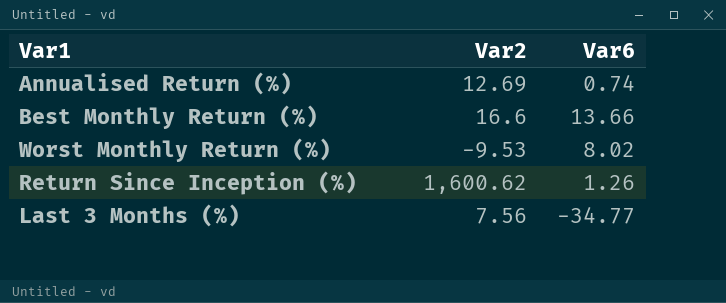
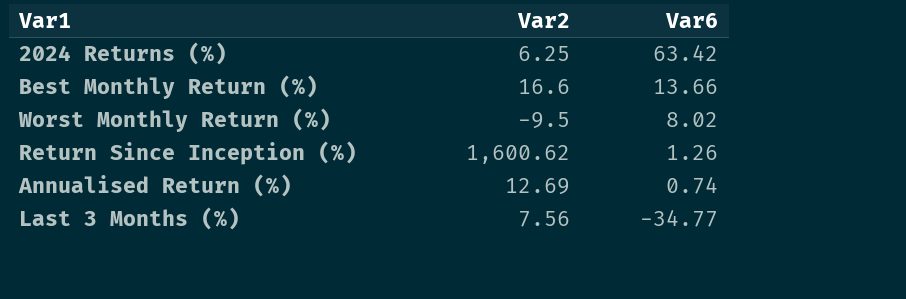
row order: none -> Var6 descending
row 2024 Returns (%): none -> 6.25 | 63.42
Worst Monthly Return (%) | Var2: -9.53 -> -9.5

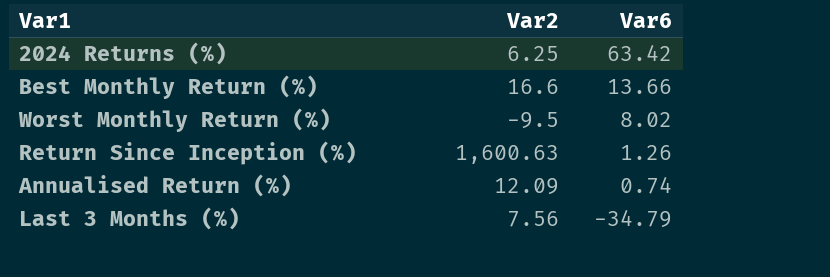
Return Since Inception (%) | Var2: 1,600.62 -> 1,600.63
Annualised Return (%) | Var2: 12.69 -> 12.09
Last 3 Months (%) | Var6: -34.77 -> -34.79

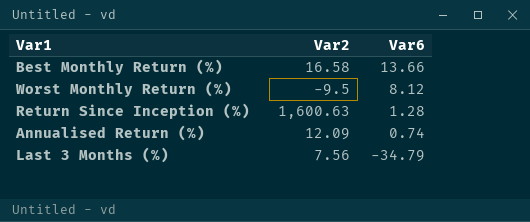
row 2024 Returns (%): 6.25 | 63.42 -> none
Best Monthly Return (%) | Var2: 16.6 -> 16.58
Worst Monthly Return (%) | Var6: 8.02 -> 8.12
Return Since Inception (%) | Var6: 1.26 -> 1.28

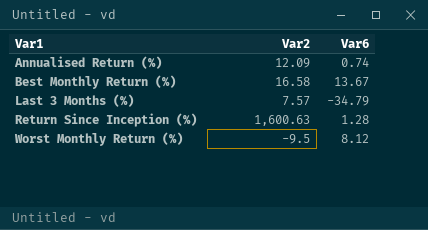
row order: Var6 descending -> Var1 ascending
Best Monthly Return (%) | Var6: 13.66 -> 13.67
Last 3 Months (%) | Var2: 7.56 -> 7.57

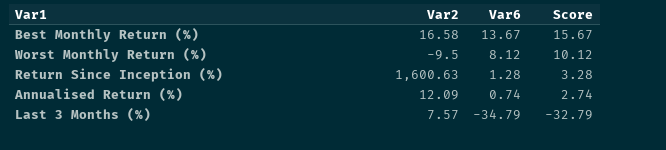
row order: Var1 ascending -> Var6 descending
column Score | formula: none -> [Var6] + 2

